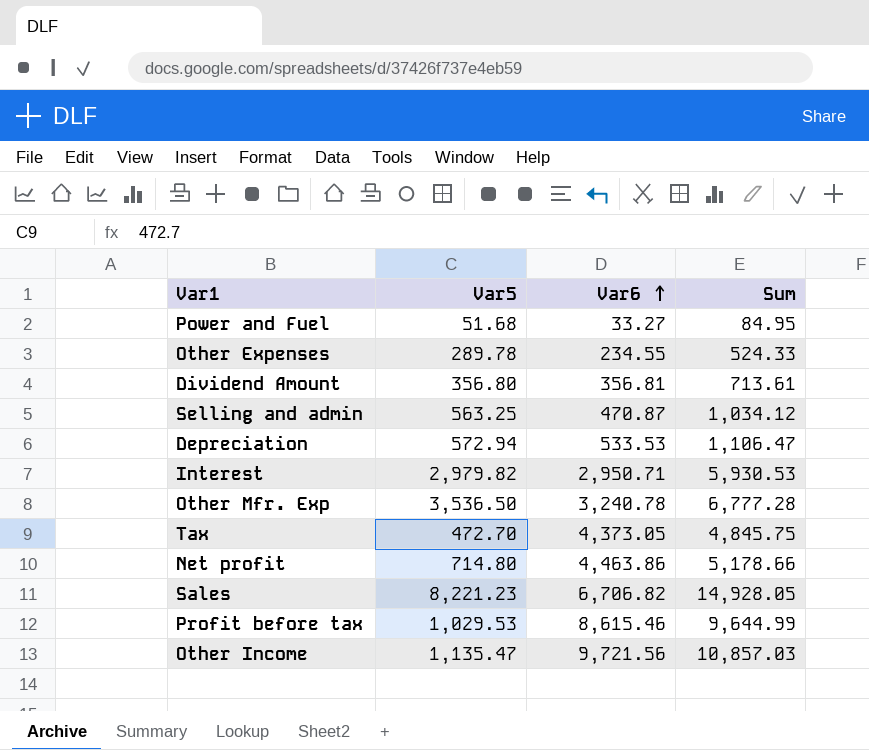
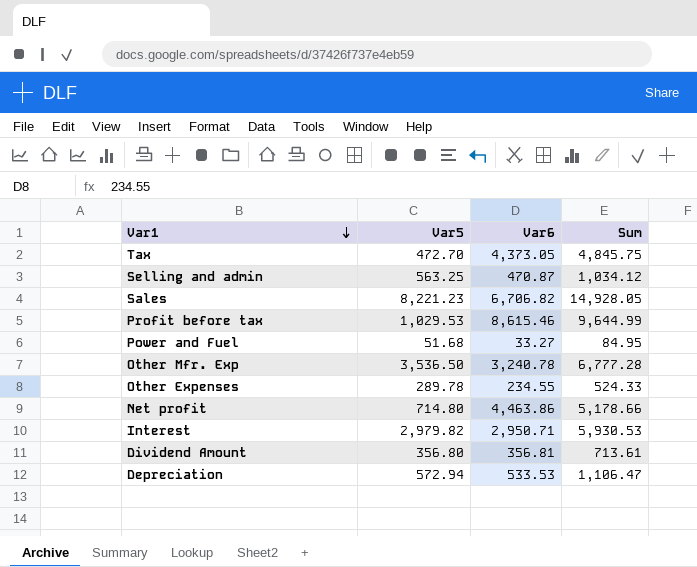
row order: Var6 ascending -> Var1 descending
row Other Income: 1,135.47 | 9,721.56 | 10,857.03 -> none

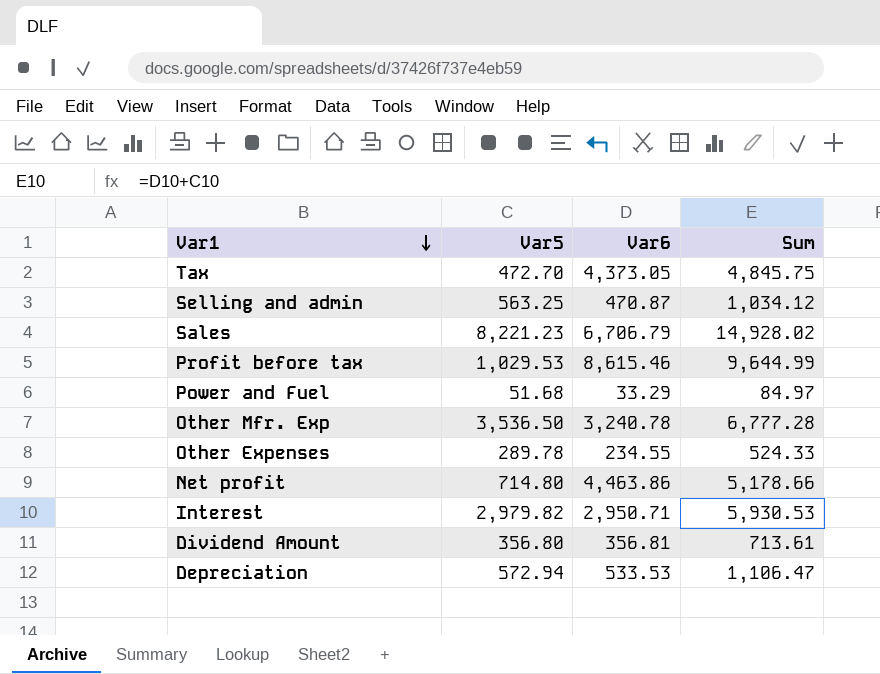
Sales | Var6: 6,706.82 -> 6,706.79
Sales | Sum: 14,928.05 -> 14,928.02
Power and Fuel | Var6: 33.27 -> 33.29
Power and Fuel | Sum: 84.95 -> 84.97

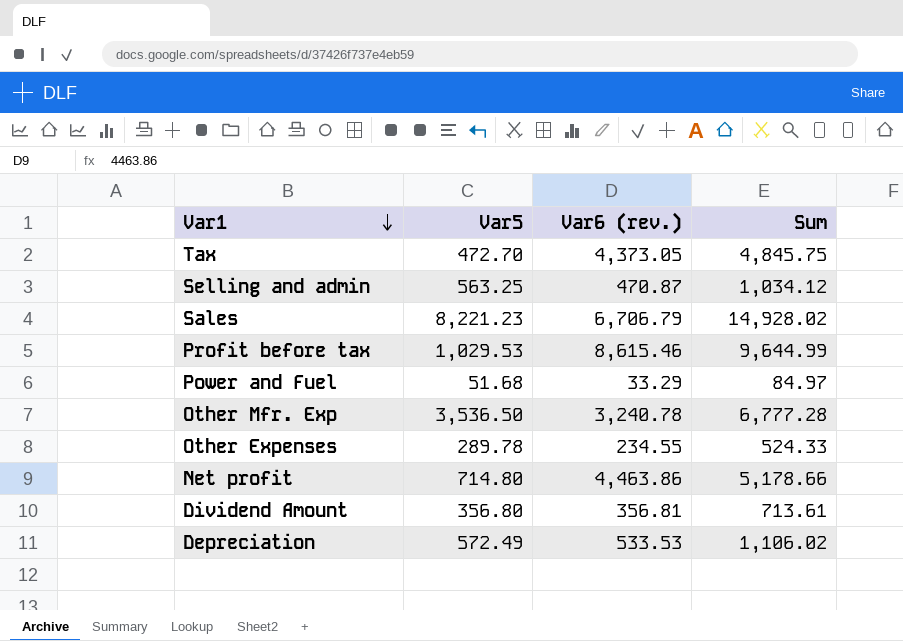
column name: Var6 -> Var6 (rev.)
row Interest: 2,979.82 | 2,950.71 | 5,930.53 -> none
Depreciation | Var5: 572.94 -> 572.49
Depreciation | Sum: 1,106.47 -> 1,106.02

